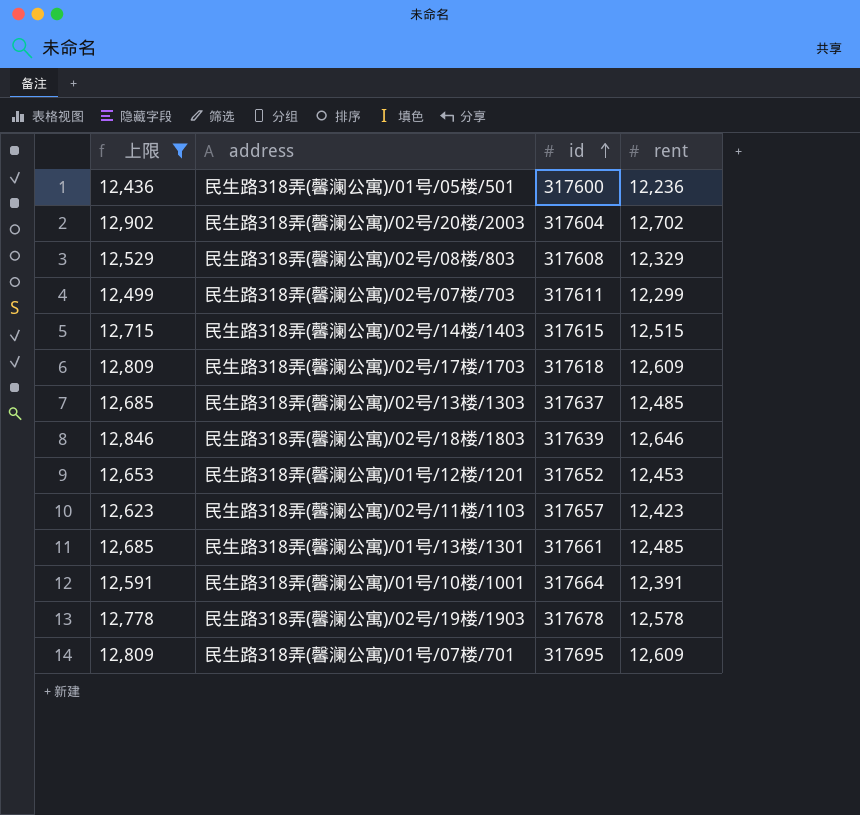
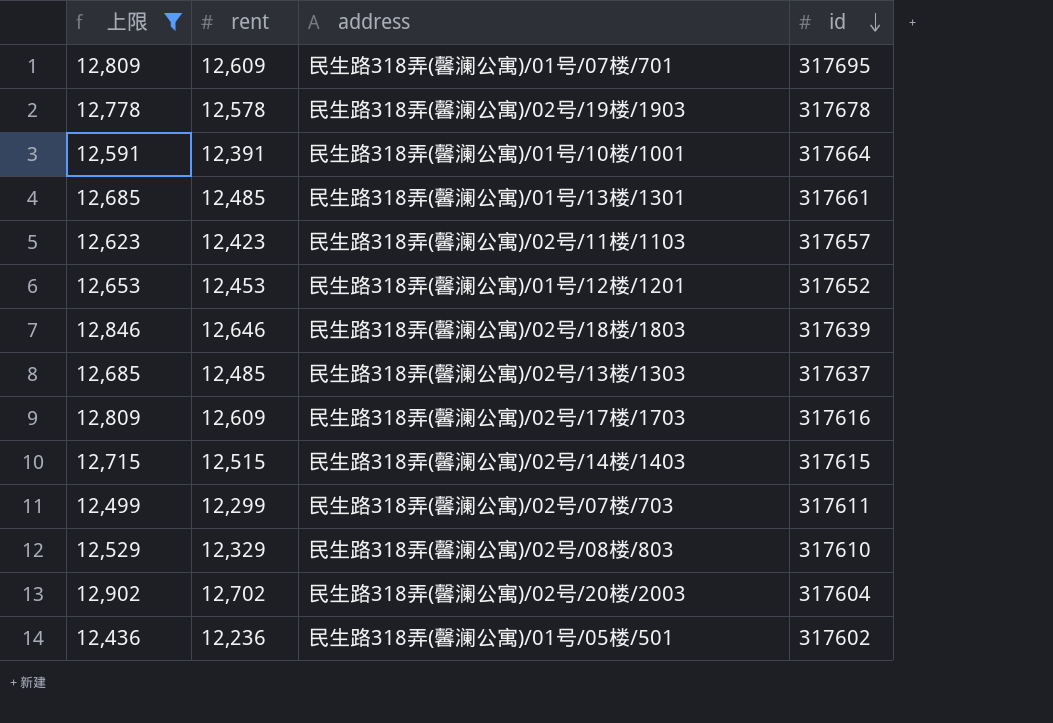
row order: id ascending -> id descending
column rent | position: 4 -> 2
民生路318弄(馨澜公寓)/02号/17楼/1703 | id: 317618 -> 317616
民生路318弄(馨澜公寓)/02号/08楼/803 | id: 317608 -> 317610
民生路318弄(馨澜公寓)/01号/05楼/501 | id: 317600 -> 317602

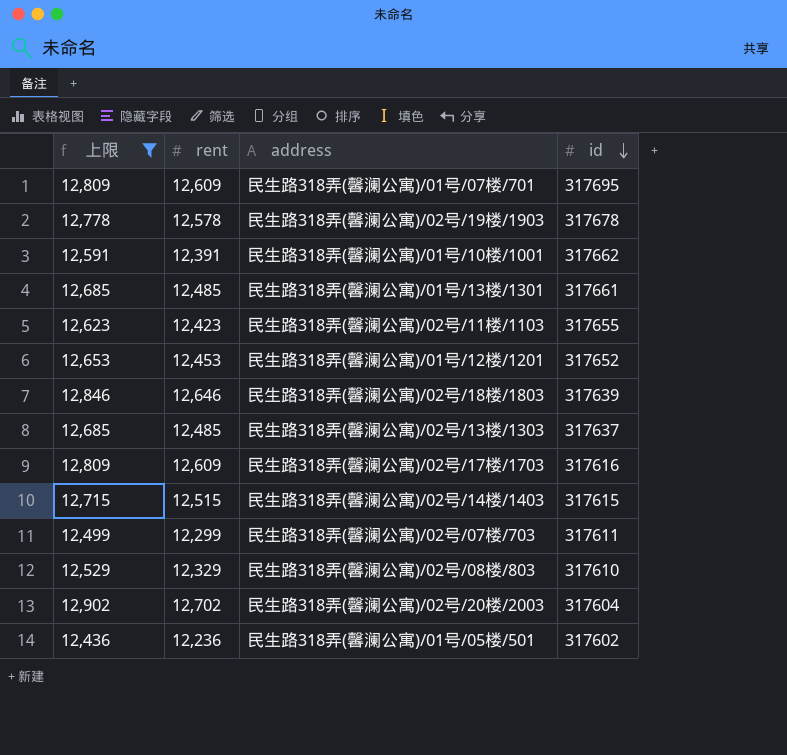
民生路318弄(馨澜公寓)/01号/10楼/1001 | id: 317664 -> 317662
民生路318弄(馨澜公寓)/02号/11楼/1103 | id: 317657 -> 317655

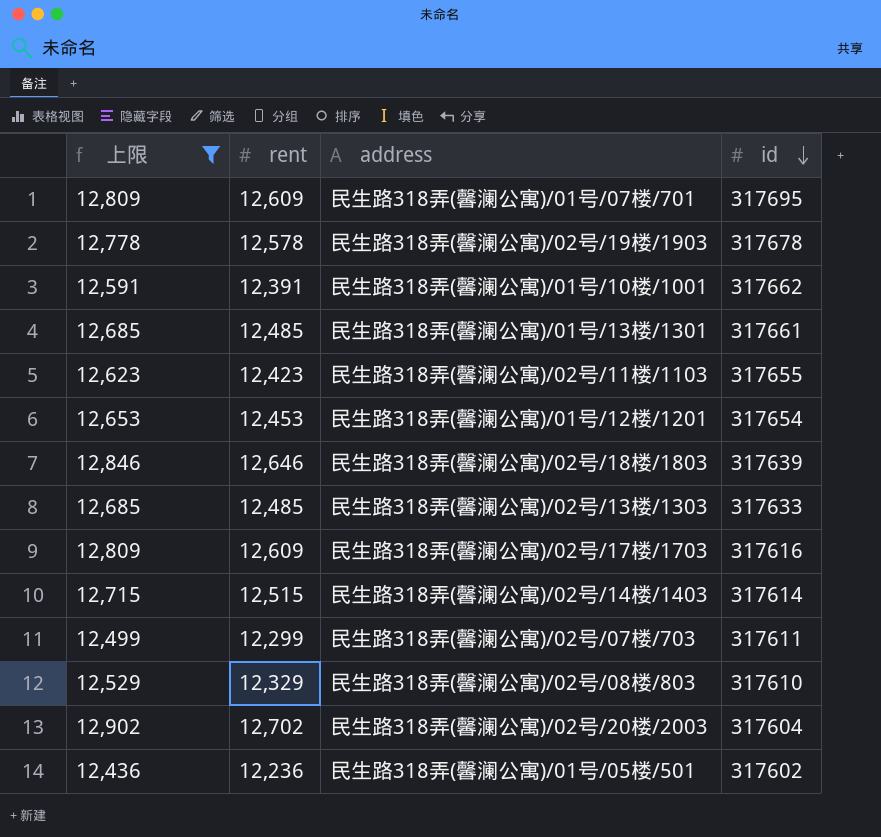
民生路318弄(馨澜公寓)/01号/12楼/1201 | id: 317652 -> 317654
民生路318弄(馨澜公寓)/02号/13楼/1303 | id: 317637 -> 317633
民生路318弄(馨澜公寓)/02号/14楼/1403 | id: 317615 -> 317614

